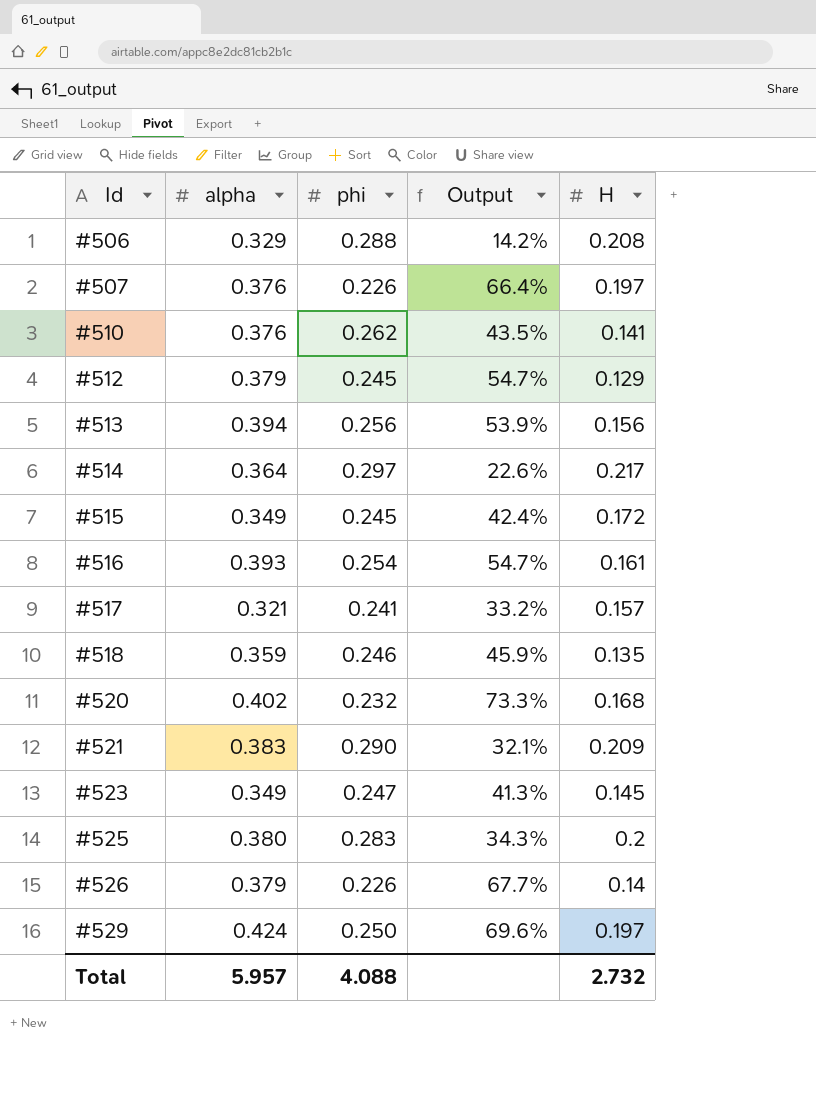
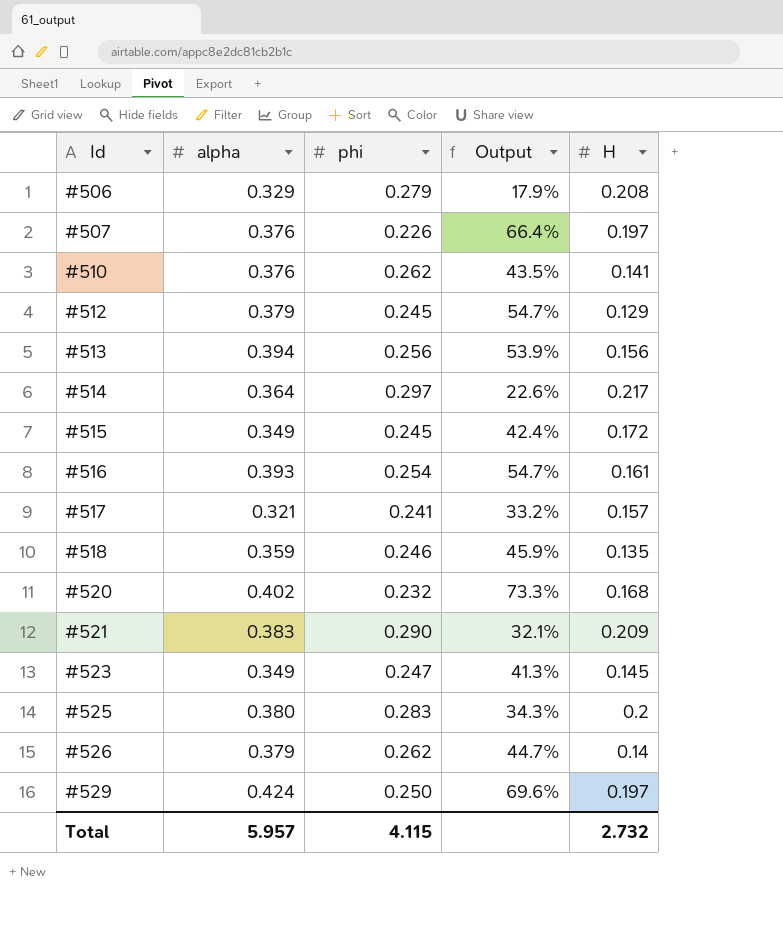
#506 | phi: 0.288 -> 0.279
#506 | Output: 14.2% -> 17.9%
#526 | phi: 0.226 -> 0.262
#526 | Output: 67.7% -> 44.7%
Total | phi: 4.088 -> 4.115

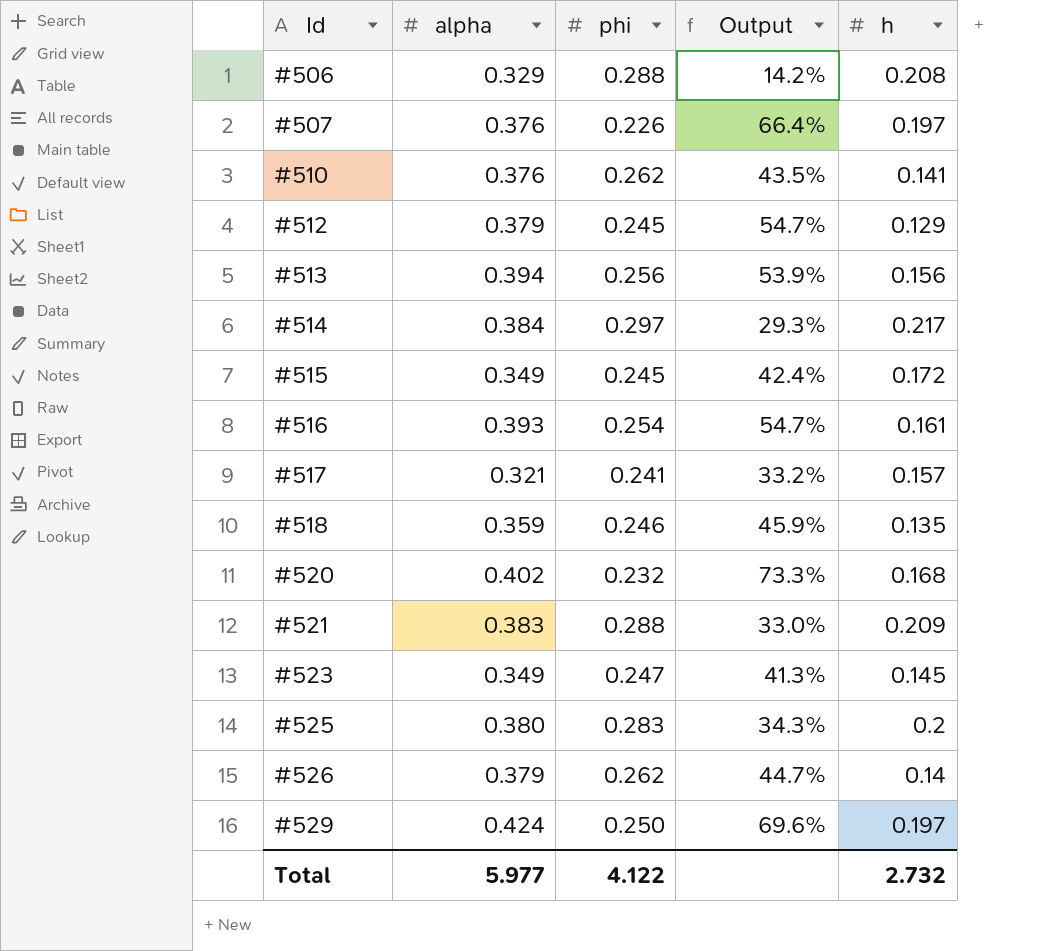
column name: H -> h
#506 | phi: 0.279 -> 0.288
#506 | Output: 17.9% -> 14.2%
#514 | alpha: 0.364 -> 0.384
#514 | Output: 22.6% -> 29.3%
#521 | phi: 0.290 -> 0.288
#521 | Output: 32.1% -> 33.0%
Total | alpha: 5.957 -> 5.977
Total | phi: 4.115 -> 4.122

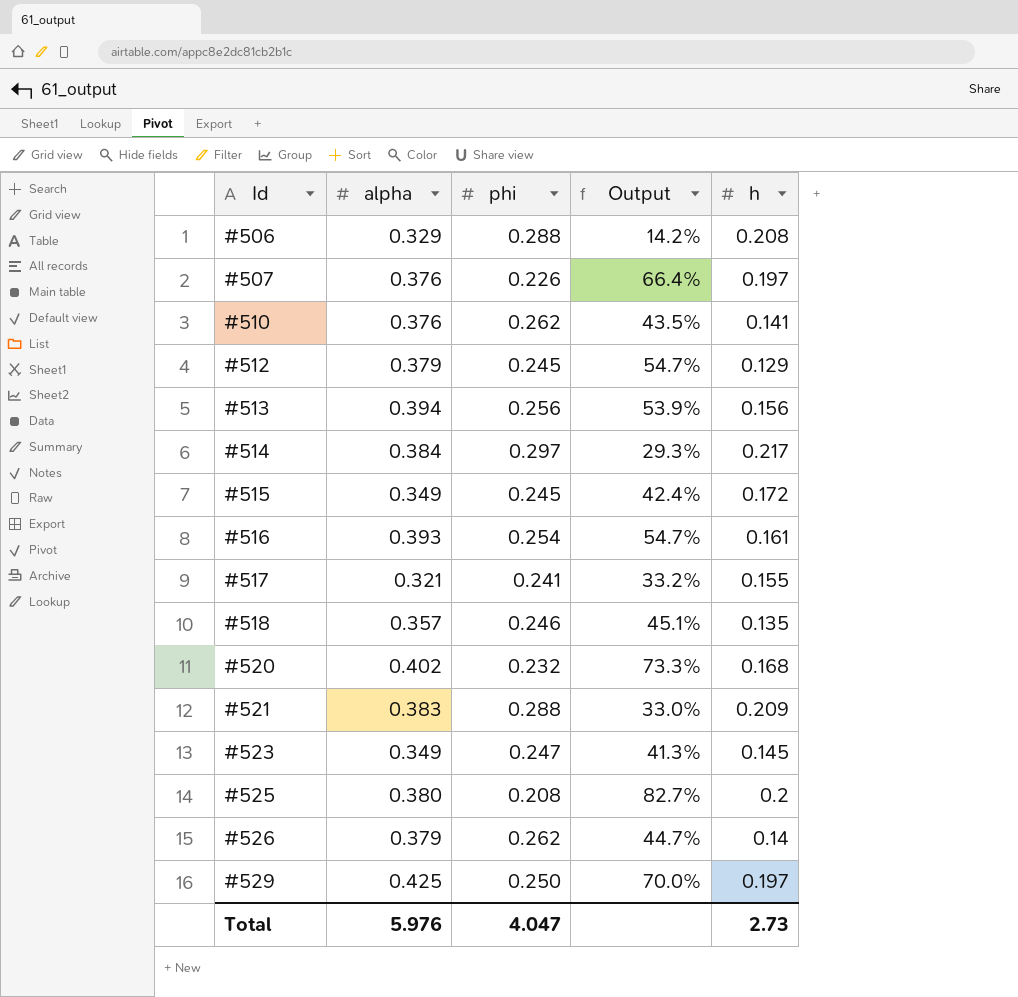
#517 | h: 0.157 -> 0.155
#518 | alpha: 0.359 -> 0.357
#518 | Output: 45.9% -> 45.1%
#525 | phi: 0.283 -> 0.208
#525 | Output: 34.3% -> 82.7%
#529 | alpha: 0.424 -> 0.425
#529 | Output: 69.6% -> 70.0%
Total | alpha: 5.977 -> 5.976
Total | phi: 4.122 -> 4.047
Total | h: 2.732 -> 2.73

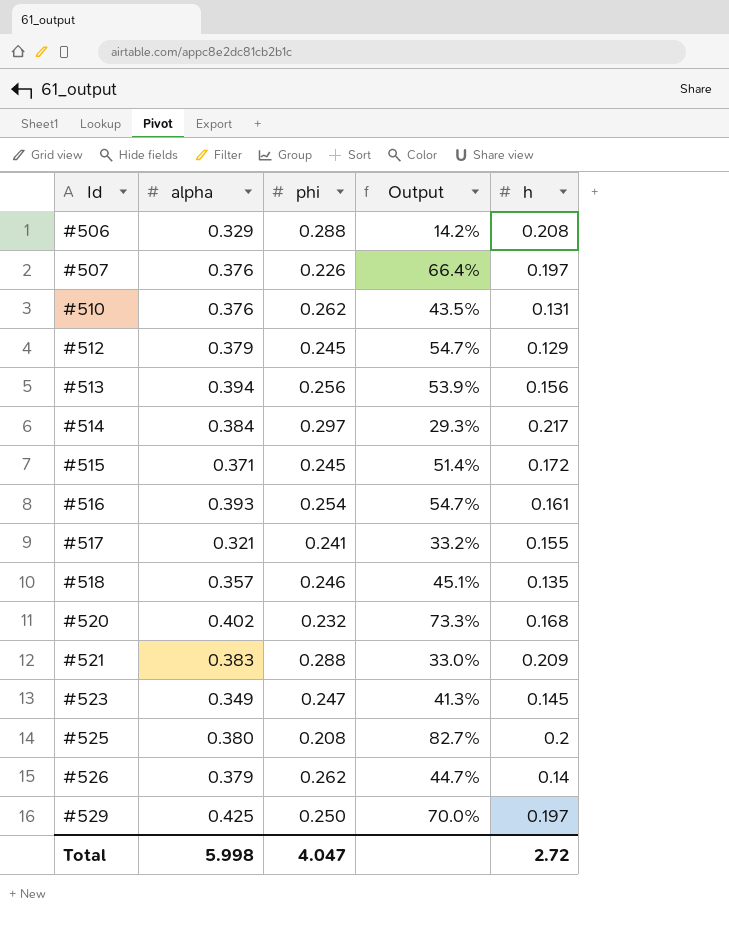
#510 | h: 0.141 -> 0.131
#515 | alpha: 0.349 -> 0.371
#515 | Output: 42.4% -> 51.4%
Total | alpha: 5.976 -> 5.998
Total | h: 2.73 -> 2.72

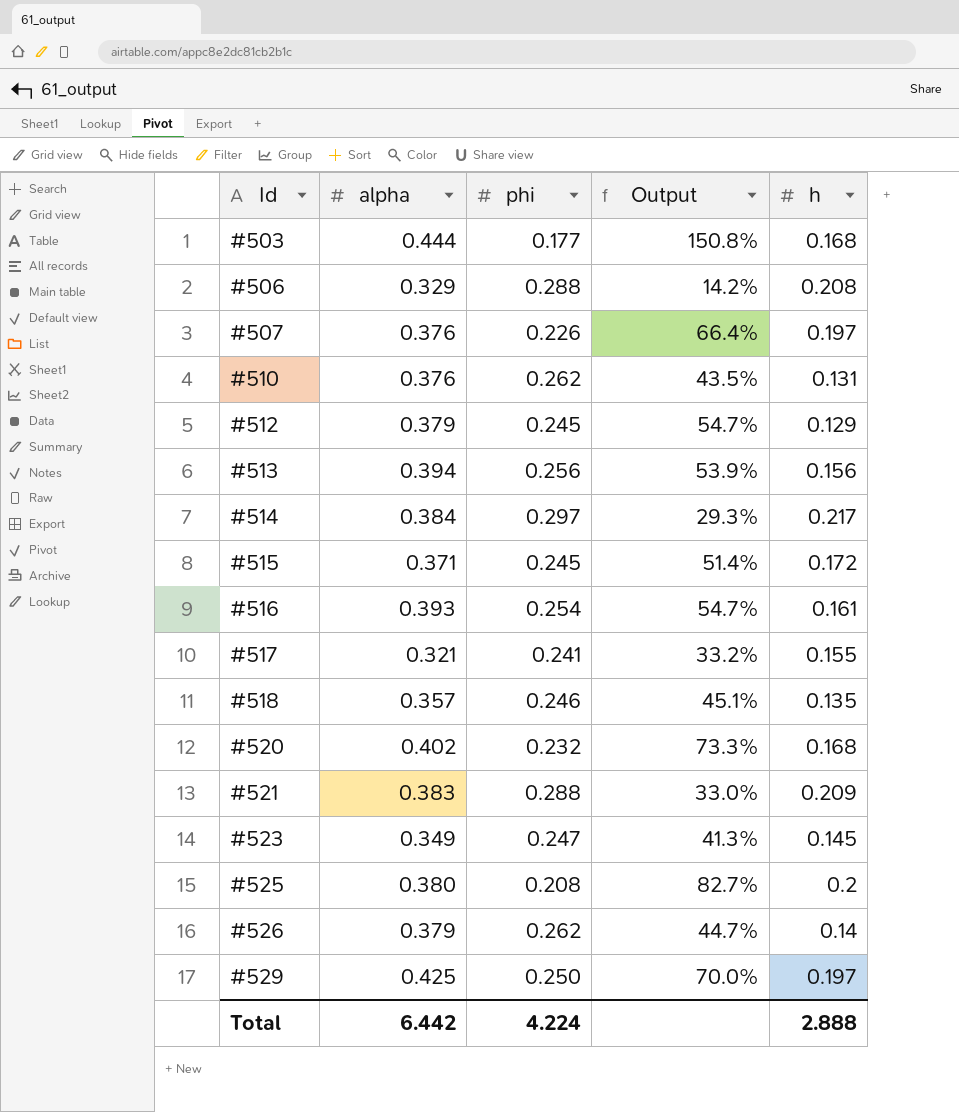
row #503: none -> 0.444 | 0.177 | 150.8% | 0.168
Total | alpha: 5.998 -> 6.442
Total | phi: 4.047 -> 4.224
Total | h: 2.72 -> 2.888

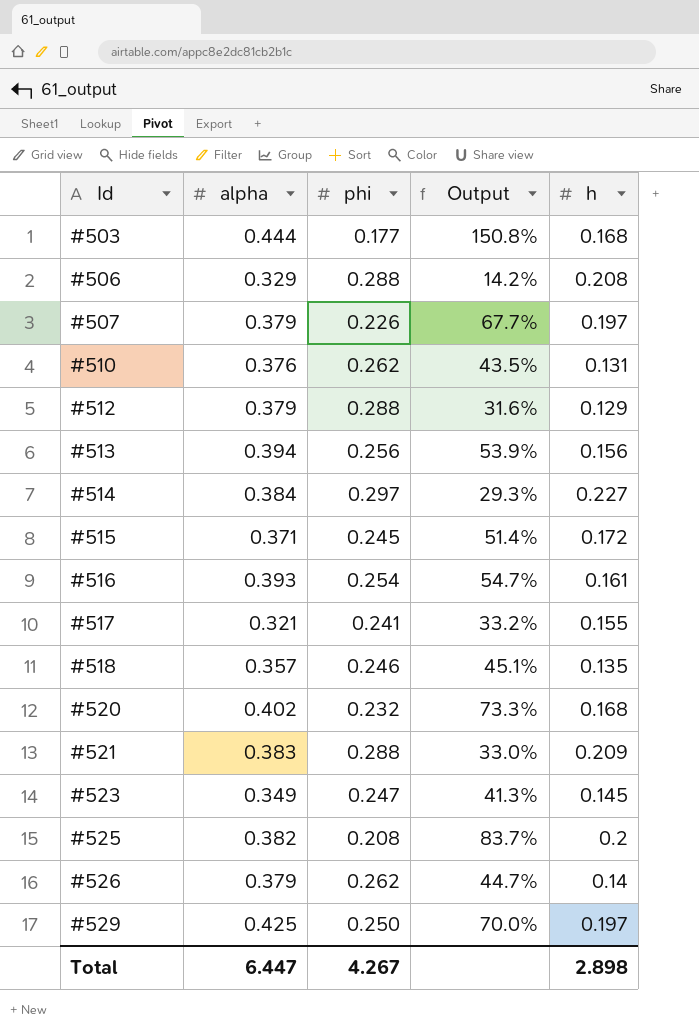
#507 | alpha: 0.376 -> 0.379
#507 | Output: 66.4% -> 67.7%
#512 | phi: 0.245 -> 0.288
#512 | Output: 54.7% -> 31.6%
#514 | h: 0.217 -> 0.227
#525 | alpha: 0.380 -> 0.382
#525 | Output: 82.7% -> 83.7%
Total | alpha: 6.442 -> 6.447
Total | phi: 4.224 -> 4.267
Total | h: 2.888 -> 2.898

